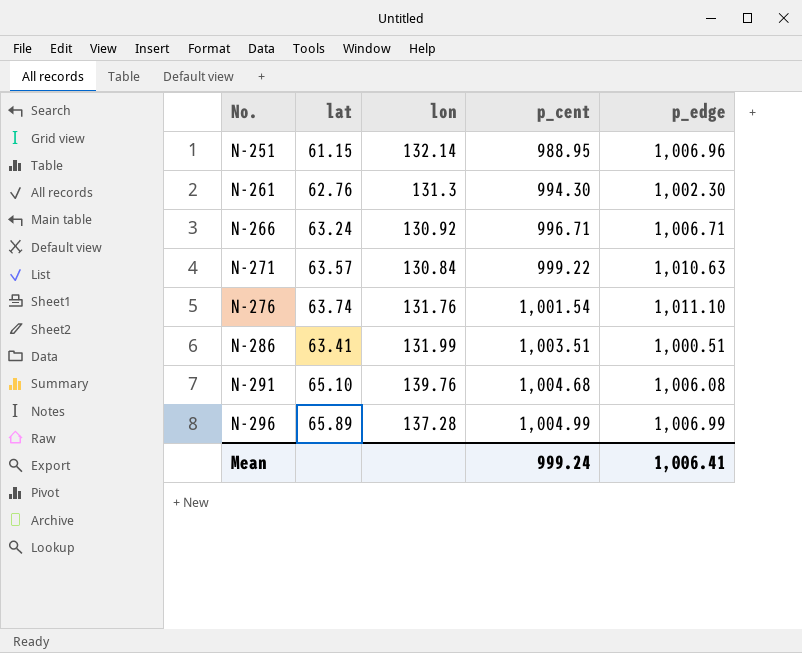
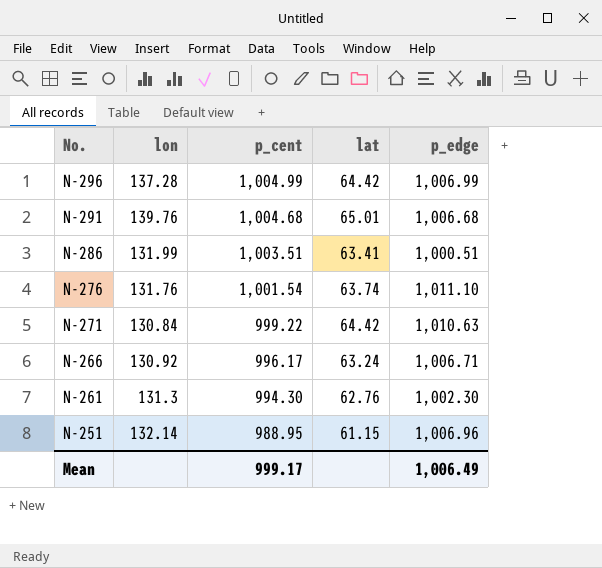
row order: No. ascending -> No. descending
column lat | position: 2 -> 4
N-296 | lat: 65.89 -> 64.42
N-291 | lat: 65.10 -> 65.01
N-291 | p_edge: 1,006.08 -> 1,006.68
N-271 | lat: 63.57 -> 64.42
N-266 | p_cent: 996.71 -> 996.17
Mean | p_cent: 999.24 -> 999.17
Mean | p_edge: 1,006.41 -> 1,006.49

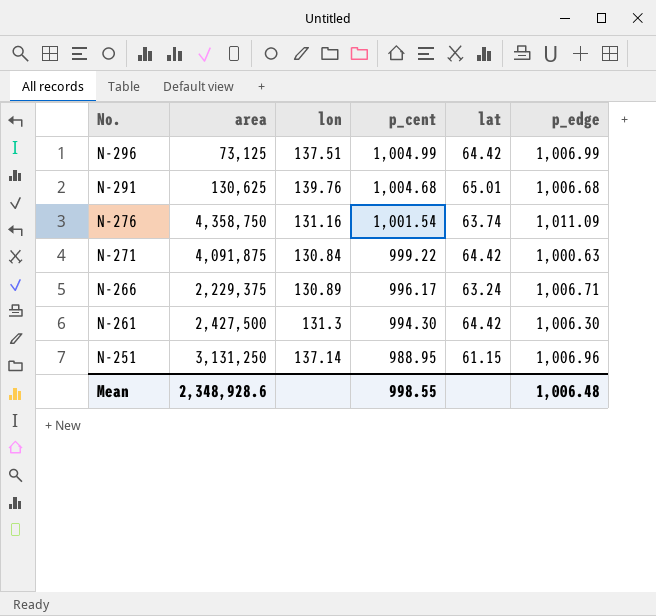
column area | position: none -> 2
row N-286: 131.99 | 1,003.51 | 63.41 | 1,000.51 -> none
N-296 | lon: 137.28 -> 137.51
N-276 | lon: 131.76 -> 131.16
N-276 | p_edge: 1,011.10 -> 1,011.09
N-271 | p_edge: 1,010.63 -> 1,000.63
N-266 | lon: 130.92 -> 130.89
N-261 | lat: 62.76 -> 64.42
N-261 | p_edge: 1,002.30 -> 1,006.30
N-251 | lon: 132.14 -> 137.14
Mean | p_cent: 999.17 -> 998.55
Mean | p_edge: 1,006.49 -> 1,006.48

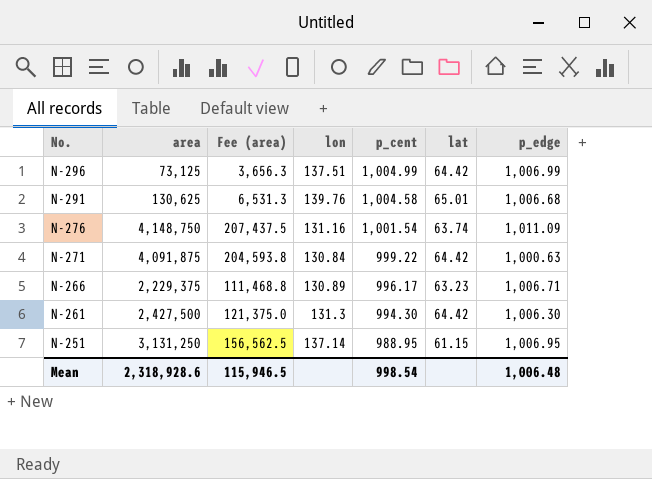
column Fee (area) | formula: none -> [area] * 0.05
N-291 | p_cent: 1,004.68 -> 1,004.58
N-276 | area: 4,358,750 -> 4,148,750
N-266 | lat: 63.24 -> 63.23
N-251 | p_edge: 1,006.96 -> 1,006.95
Mean | area: 2,348,928.6 -> 2,318,928.6
Mean | p_cent: 998.55 -> 998.54

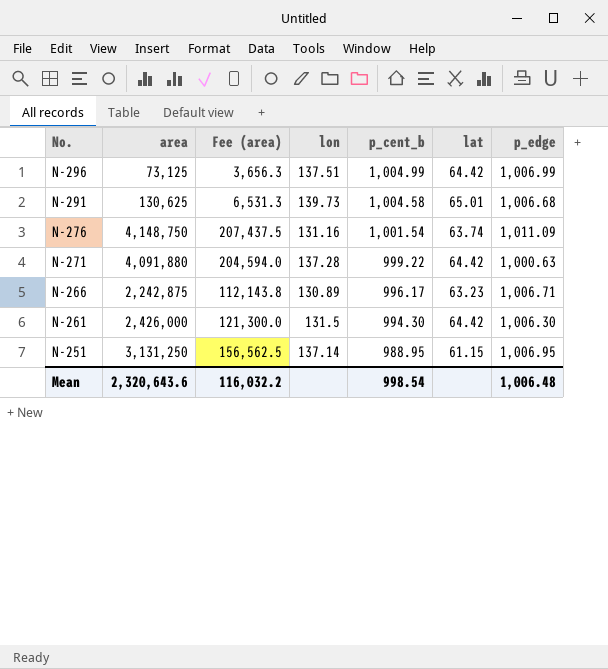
column name: p_cent -> p_cent_b
N-291 | lon: 139.76 -> 139.73
N-271 | area: 4,091,875 -> 4,091,880
N-271 | Fee (area): 204,593.8 -> 204,594.0
N-271 | lon: 130.84 -> 137.28
N-266 | area: 2,229,375 -> 2,242,875
N-266 | Fee (area): 111,468.8 -> 112,143.8
N-261 | area: 2,427,500 -> 2,426,000
N-261 | Fee (area): 121,375.0 -> 121,300.0
N-261 | lon: 131.3 -> 131.5
Mean | area: 2,318,928.6 -> 2,320,643.6
Mean | Fee (area): 115,946.5 -> 116,032.2

